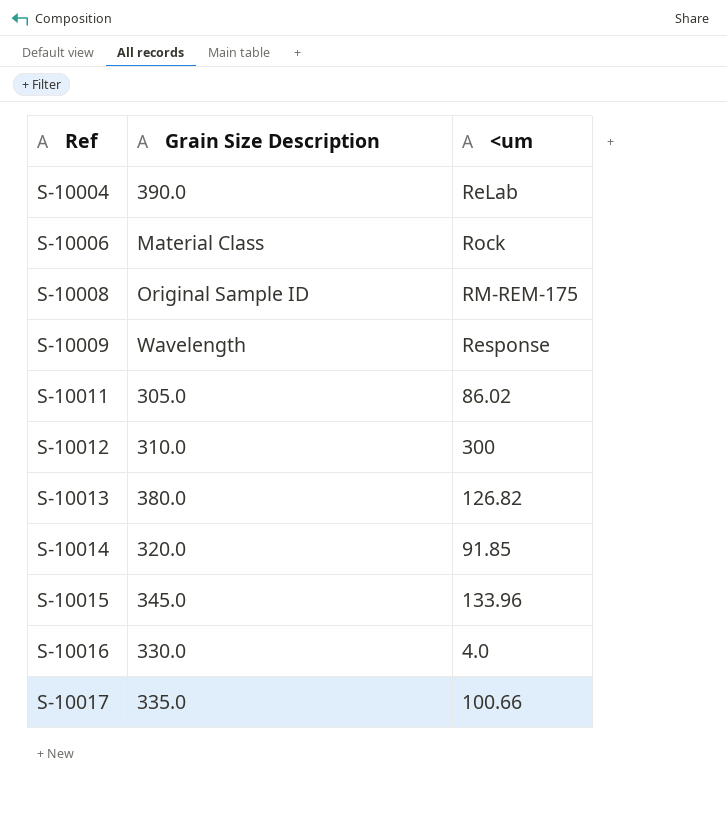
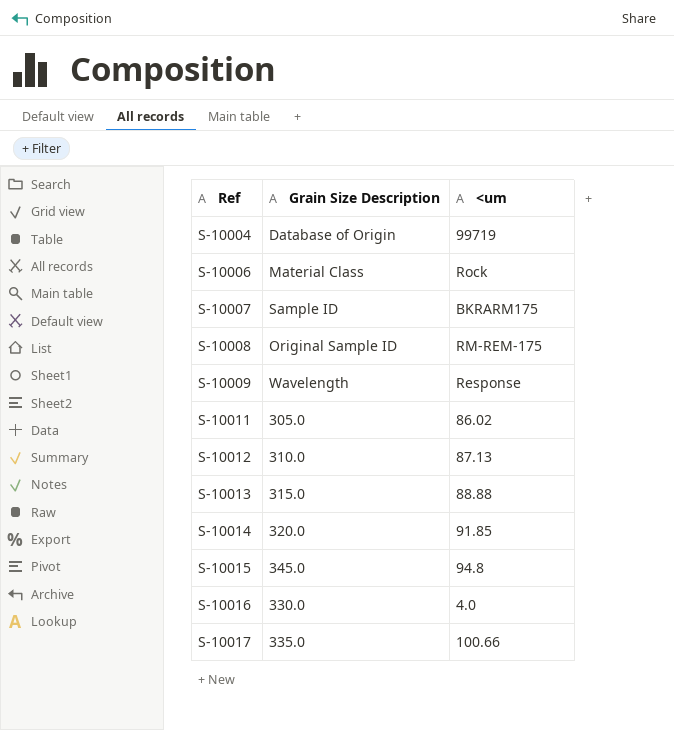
S-10004 | Grain Size Description: 390.0 -> Database of Origin
S-10004 | <um: ReLab -> 99719
row S-10007: none -> Sample ID | BKRARM175
S-10012 | <um: 300 -> 87.13
S-10013 | Grain Size Description: 380.0 -> 315.0
S-10013 | <um: 126.82 -> 88.88
S-10015 | <um: 133.96 -> 94.8

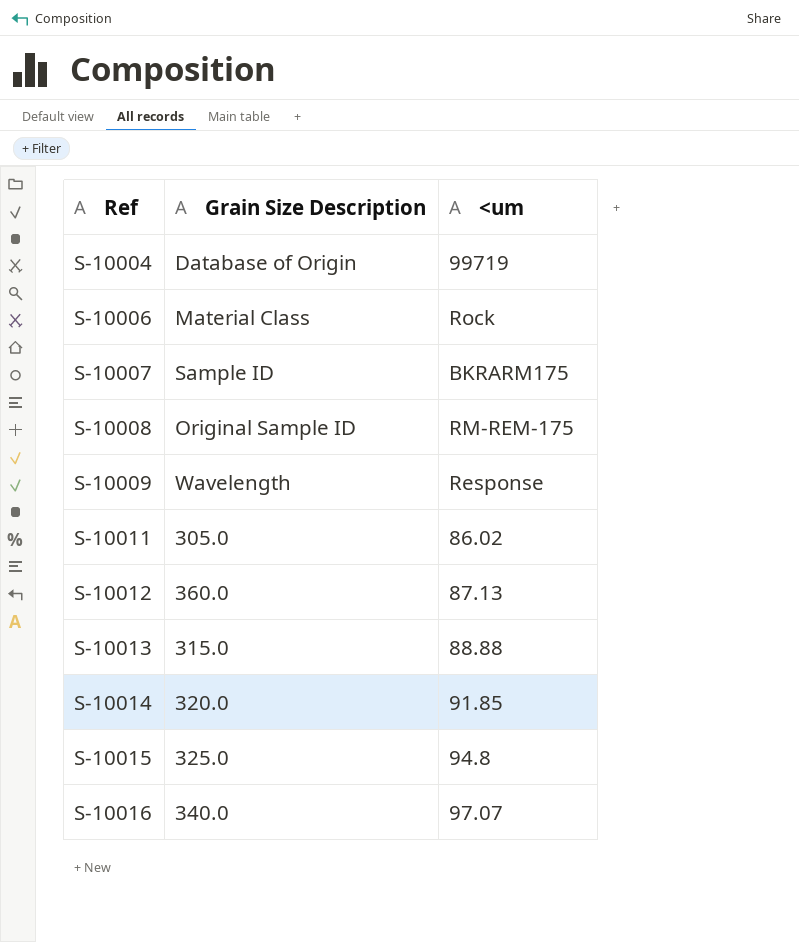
row S-10017: 335.0 | 100.66 -> none
S-10012 | Grain Size Description: 310.0 -> 360.0
S-10015 | Grain Size Description: 345.0 -> 325.0
S-10016 | Grain Size Description: 330.0 -> 340.0
S-10016 | <um: 4.0 -> 97.07

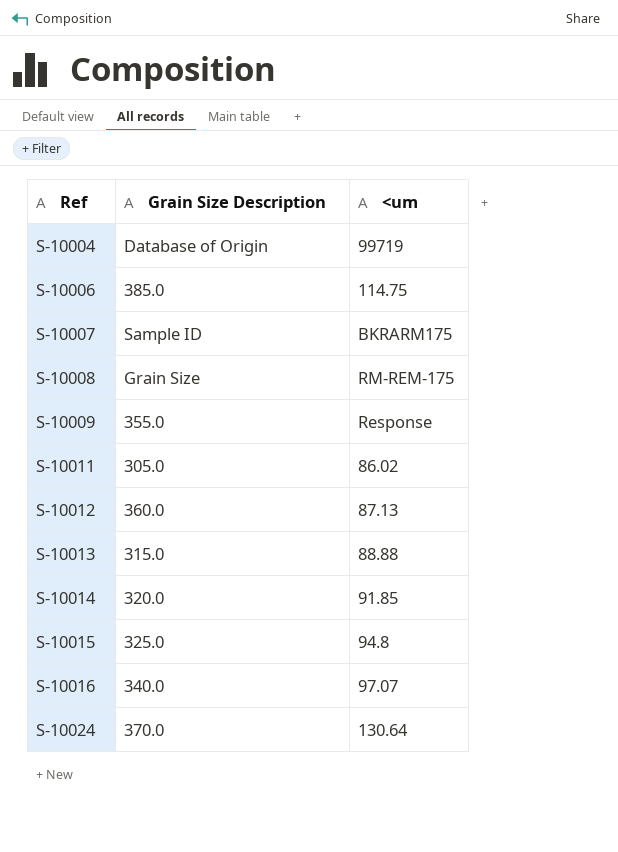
S-10006 | Grain Size Description: Material Class -> 385.0
S-10006 | <um: Rock -> 114.75
S-10008 | Grain Size Description: Original Sample ID -> Grain Size
S-10009 | Grain Size Description: Wavelength -> 355.0
row S-10024: none -> 370.0 | 130.64

